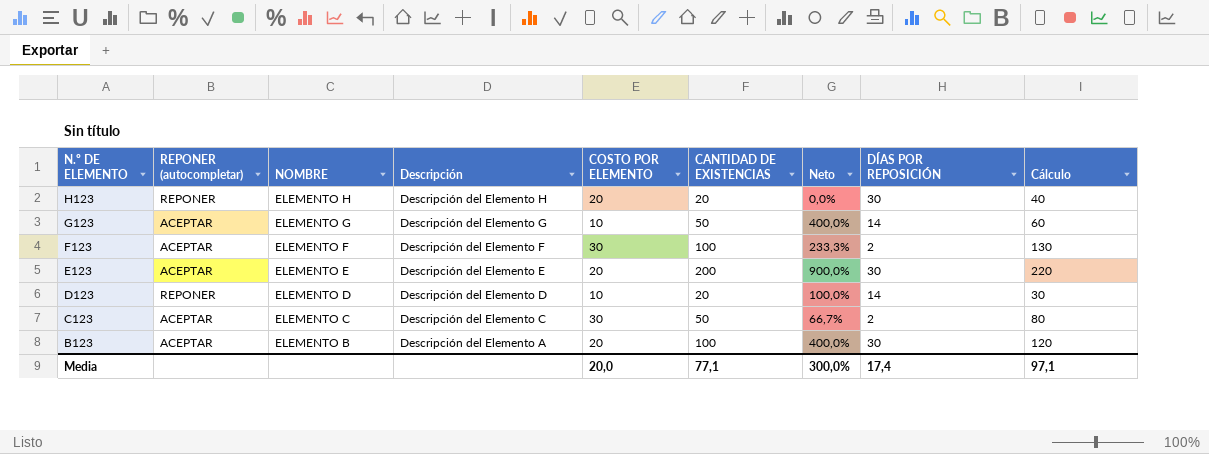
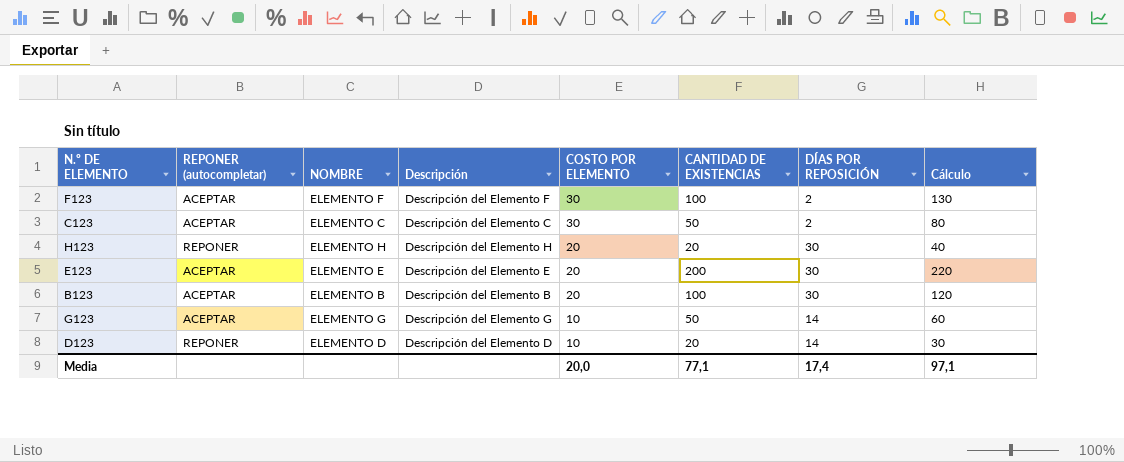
row order: N.º DE ELEMENTO descending -> COSTO POR ELEMENTO descending
column Neto | formula: ([CANTIDAD DE EXISTENCIAS] - [COSTO POR ELEMENTO]) / [COSTO POR ELEMENTO] -> none
B123 | Descripción: Descripción del Elemento A -> Descripción del Elemento B

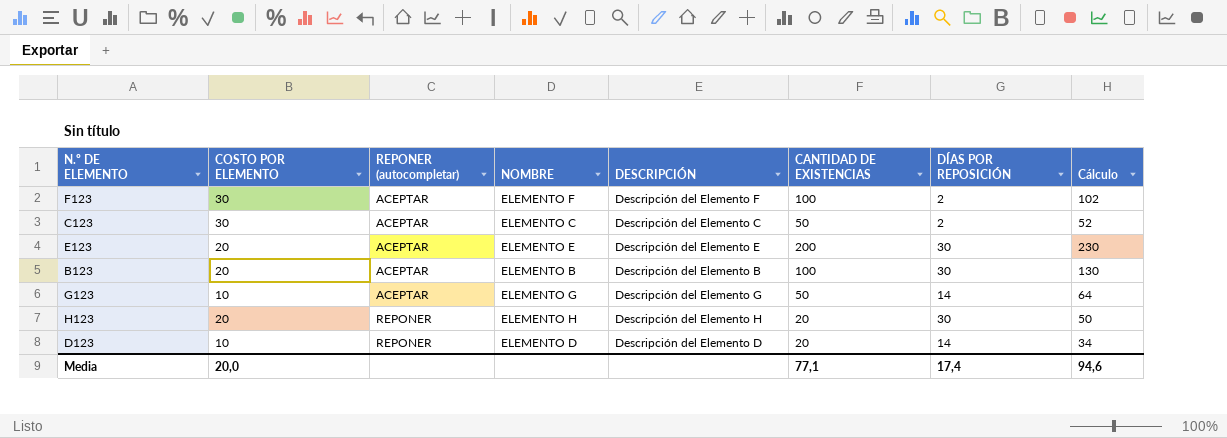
row order: COSTO POR ELEMENTO descending -> REPONER (autocompletar) ascending
column COSTO POR ELEMENTO | position: 5 -> 2
column name: Descripción -> DESCRIPCIÓN
column Cálculo | formula: [COSTO POR ELEMENTO] + [CANTIDAD DE EXISTENCIAS] -> [CANTIDAD DE EXISTENCIAS] + [DÍAS POR REPOSICIÓN]
Media | Cálculo: 97,1 -> 94,6

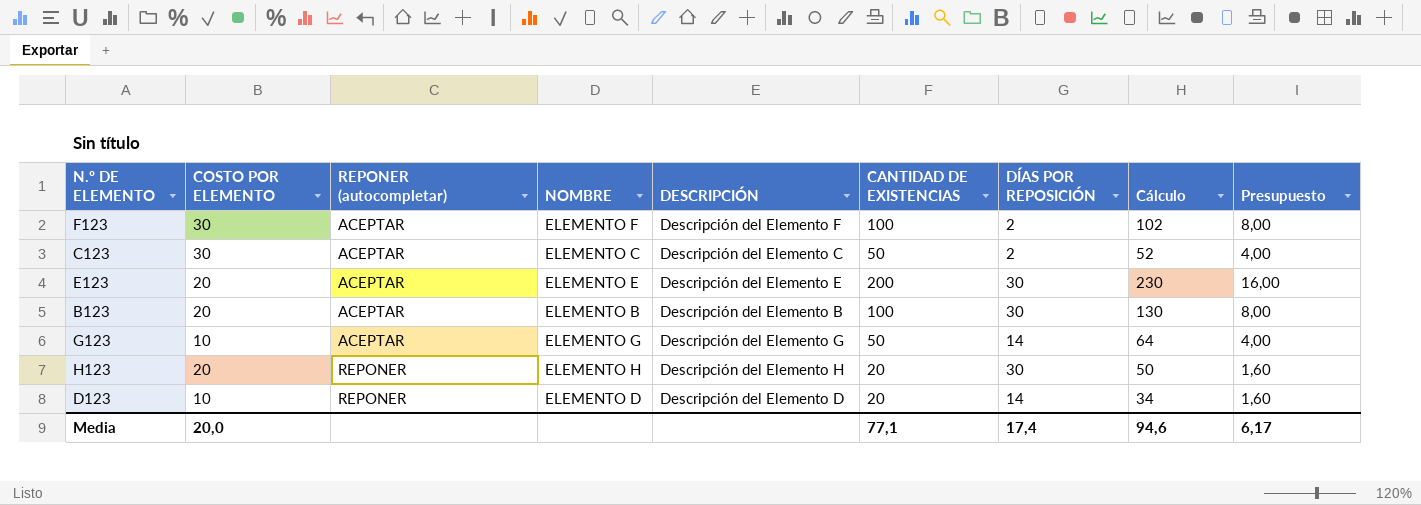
column Presupuesto | formula: none -> [CANTIDAD DE EXISTENCIAS] * 0,08

